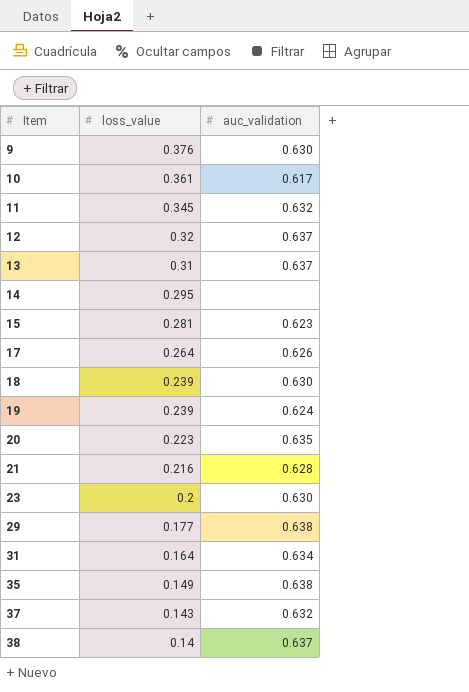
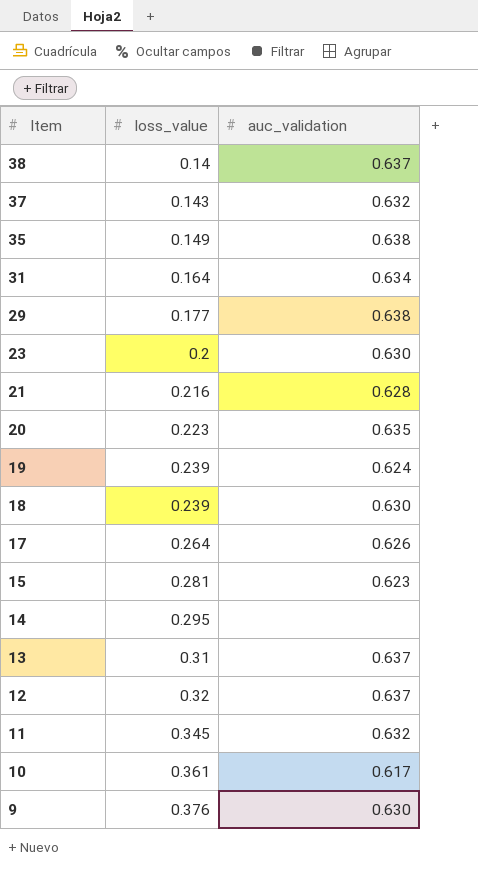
row order: Item ascending -> Item descending

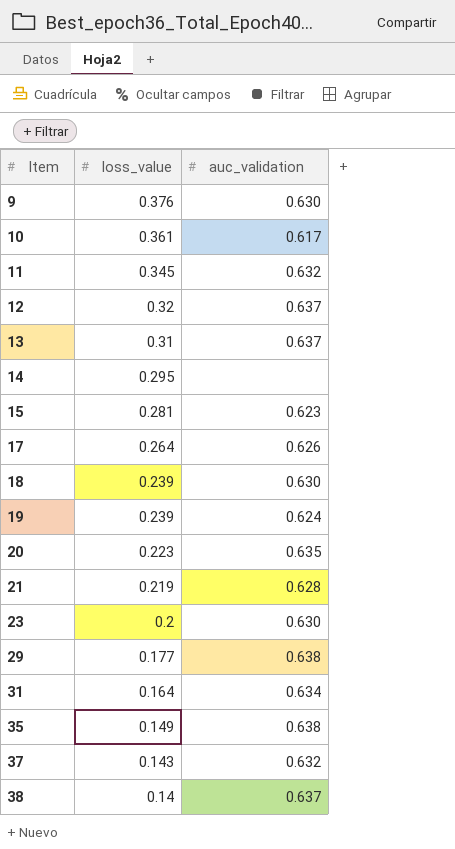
row order: Item descending -> Item ascending
21 | loss_value: 0.216 -> 0.219

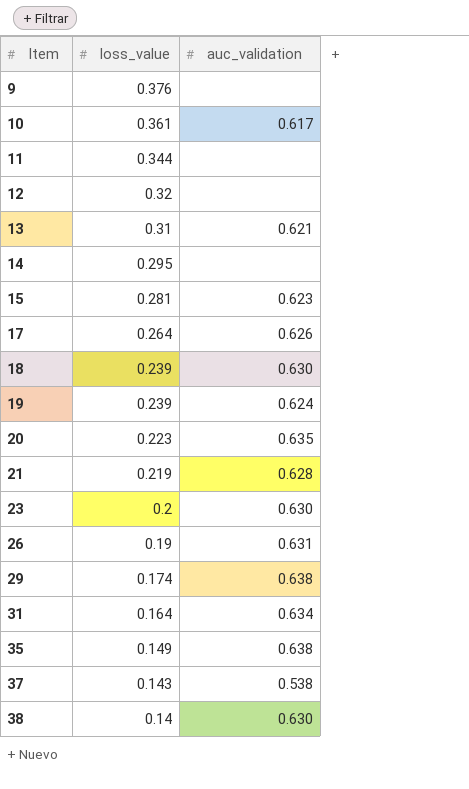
9 | auc_validation: 0.630 -> none
11 | loss_value: 0.345 -> 0.344
11 | auc_validation: 0.632 -> none
12 | auc_validation: 0.637 -> none
13 | auc_validation: 0.637 -> 0.621
row 26: none -> 0.19 | 0.631
29 | loss_value: 0.177 -> 0.174
37 | auc_validation: 0.632 -> 0.538
38 | auc_validation: 0.637 -> 0.630

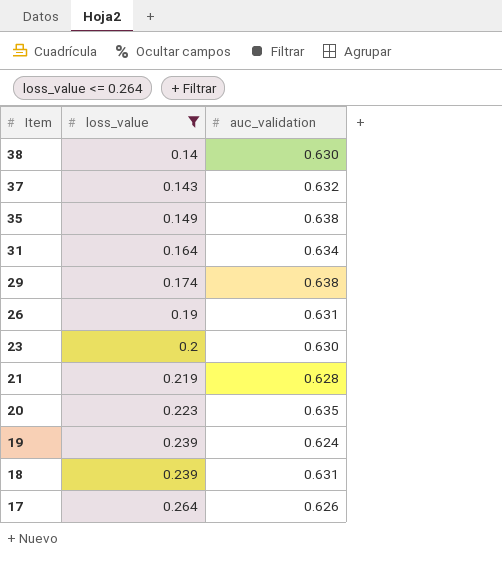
filter: none -> loss_value <= 0.264
row order: Item ascending -> Item descending
37 | auc_validation: 0.538 -> 0.632
18 | auc_validation: 0.630 -> 0.631

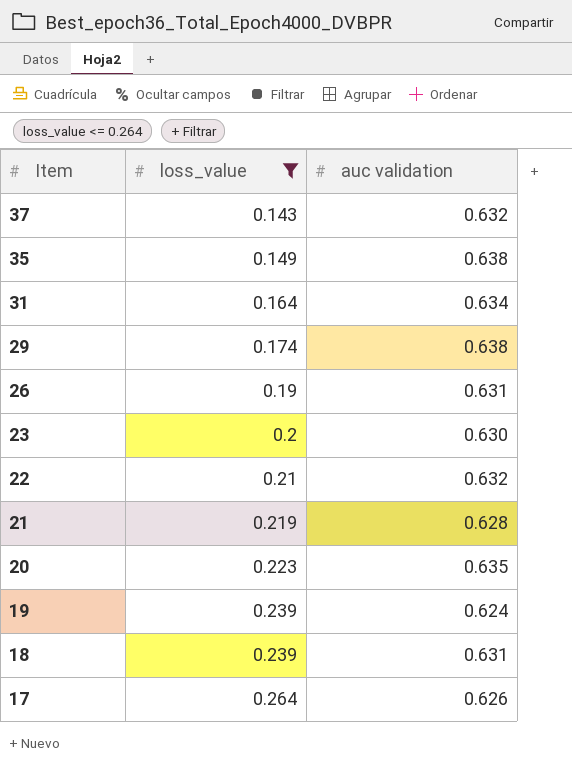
column name: auc_validation -> auc validation
row 38: 0.14 | 0.630 -> none
row 22: none -> 0.21 | 0.632

